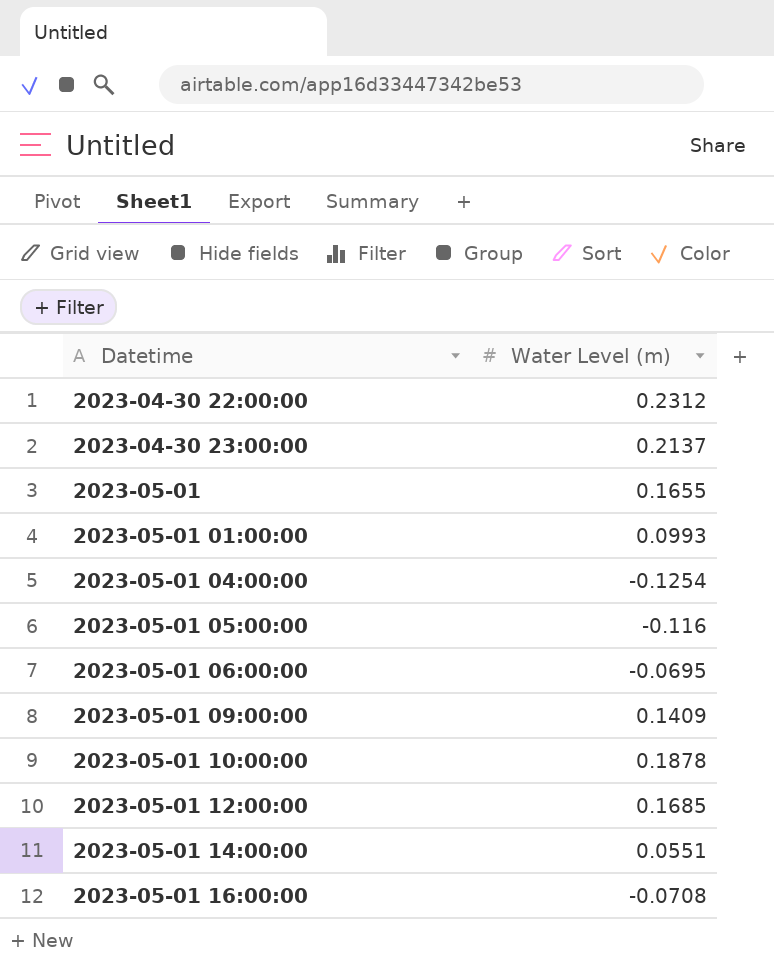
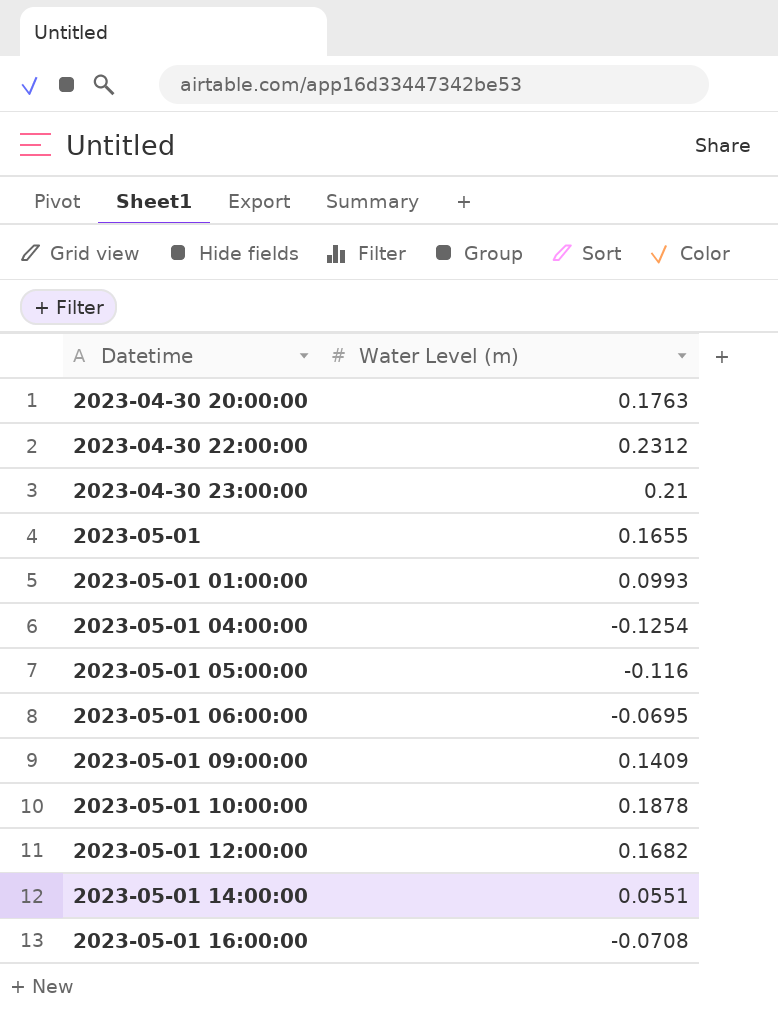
row 2023-04-30 20:00:00: none -> 0.1763
2023-04-30 23:00:00 | Water Level (m): 0.2137 -> 0.21
2023-05-01 12:00:00 | Water Level (m): 0.1685 -> 0.1682

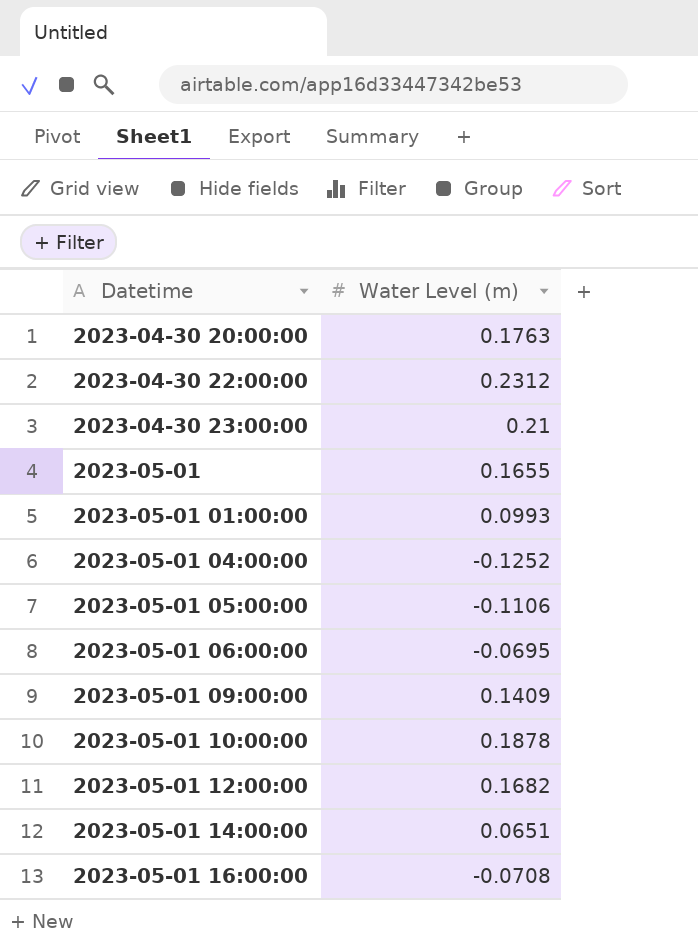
2023-05-01 04:00:00 | Water Level (m): -0.1254 -> -0.1252
2023-05-01 05:00:00 | Water Level (m): -0.116 -> -0.1106
2023-05-01 14:00:00 | Water Level (m): 0.0551 -> 0.0651

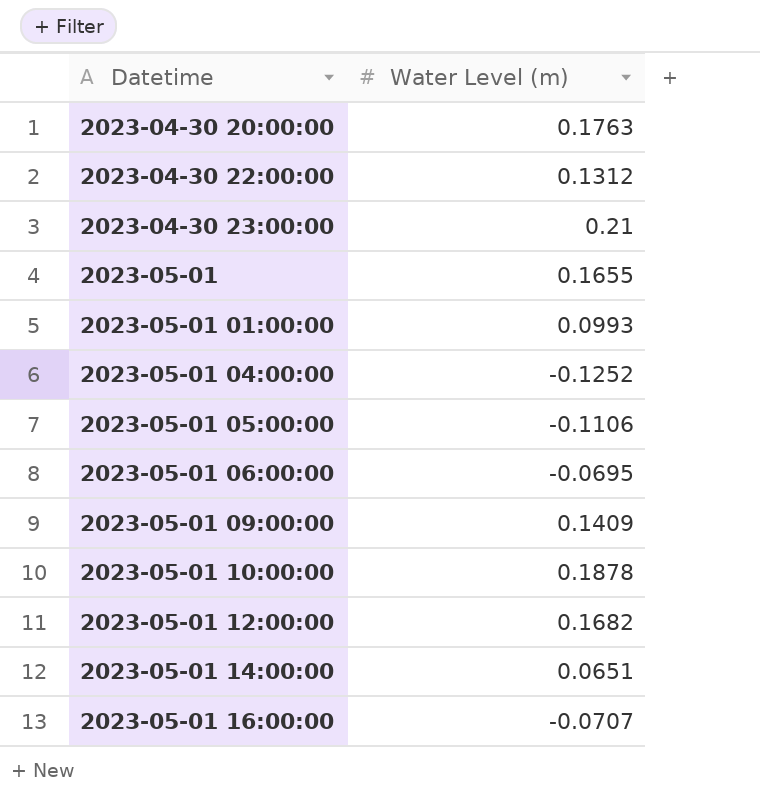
2023-04-30 22:00:00 | Water Level (m): 0.2312 -> 0.1312
2023-05-01 16:00:00 | Water Level (m): -0.0708 -> -0.0707

